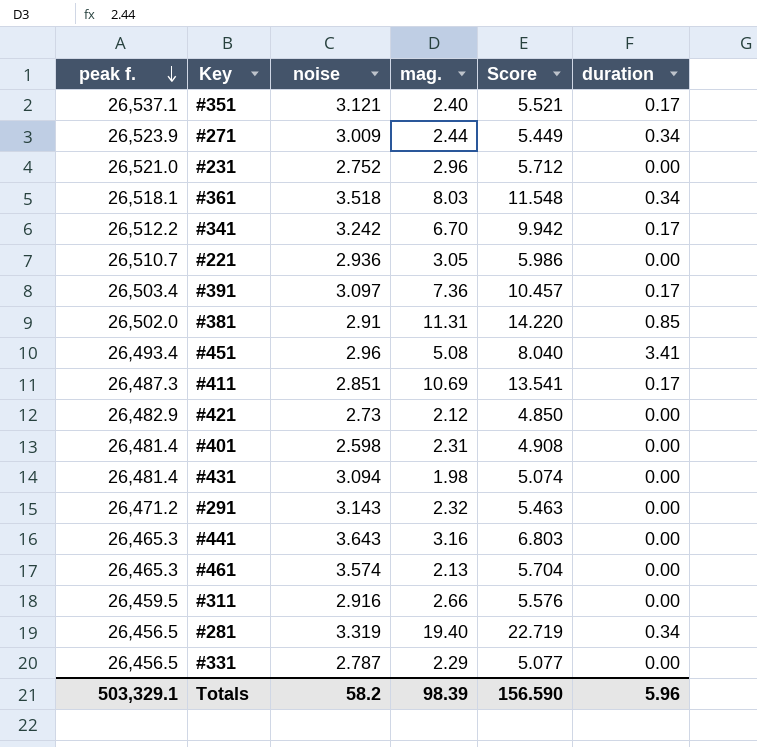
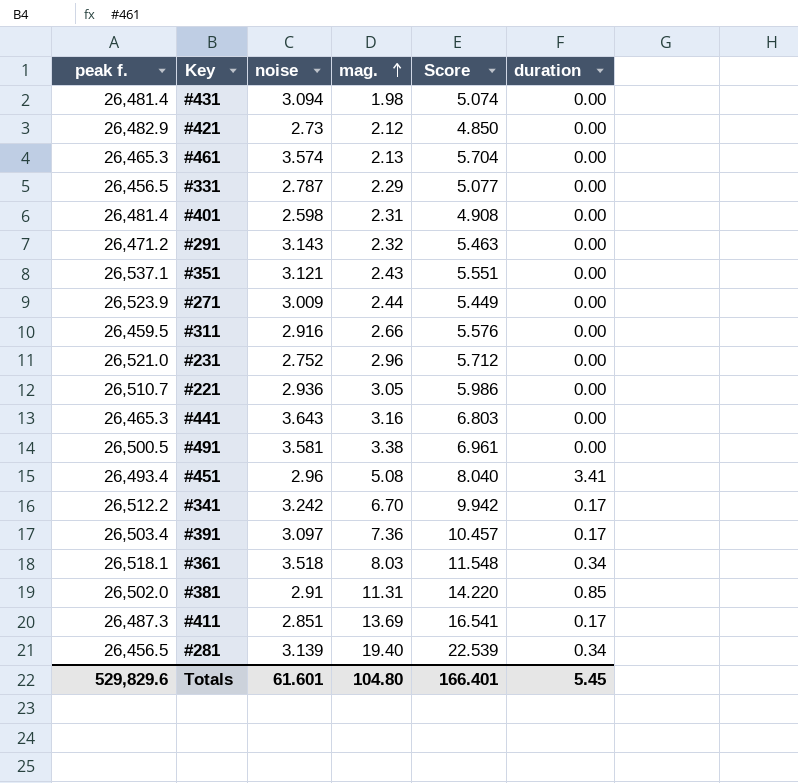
row order: peak f. descending -> mag. ascending
#351 | mag.: 2.40 -> 2.43
#351 | Score: 5.521 -> 5.551
#351 | duration: 0.17 -> 0.00
#271 | duration: 0.34 -> 0.00
row #491: none -> 26,500.5 | 3.581 | 3.38 | 6.961 | 0.00
#411 | mag.: 10.69 -> 13.69
#411 | Score: 13.541 -> 16.541
#281 | noise: 3.319 -> 3.139
#281 | Score: 22.719 -> 22.539
Totals | peak f.: 503,329.1 -> 529,829.6
Totals | noise: 58.2 -> 61.601
Totals | mag.: 98.39 -> 104.80
Totals | Score: 156.590 -> 166.401
Totals | duration: 5.96 -> 5.45

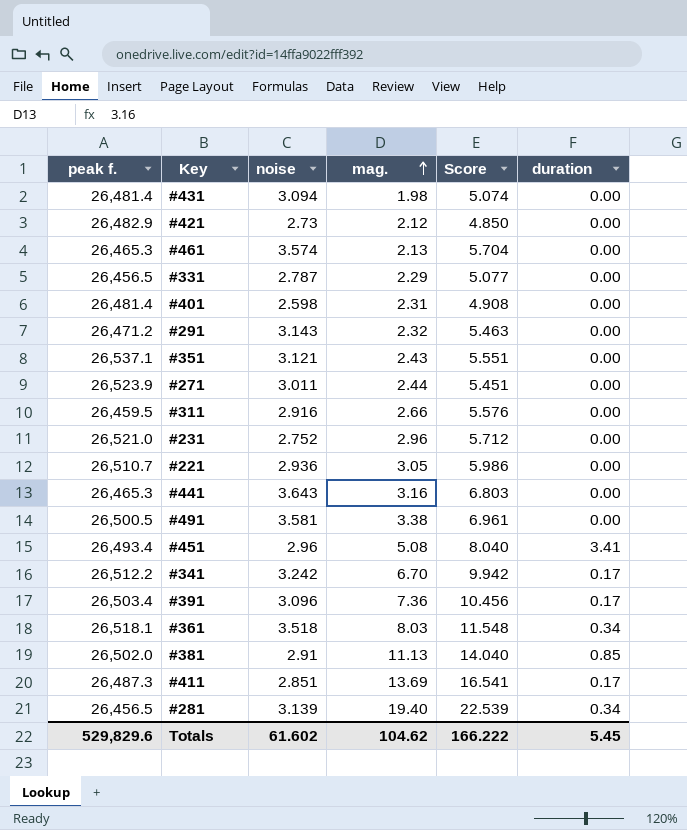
#271 | noise: 3.009 -> 3.011
#271 | Score: 5.449 -> 5.451
#391 | noise: 3.097 -> 3.096
#391 | Score: 10.457 -> 10.456
#381 | mag.: 11.31 -> 11.13
#381 | Score: 14.220 -> 14.040
Totals | noise: 61.601 -> 61.602
Totals | mag.: 104.80 -> 104.62
Totals | Score: 166.401 -> 166.222

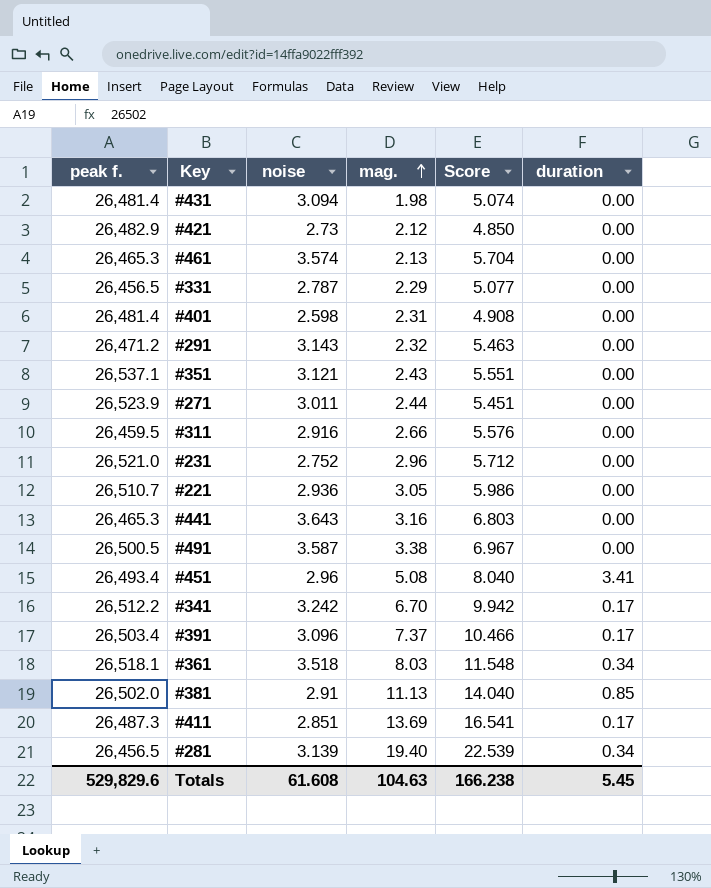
#491 | noise: 3.581 -> 3.587
#491 | Score: 6.961 -> 6.967
#391 | mag.: 7.36 -> 7.37
#391 | Score: 10.456 -> 10.466
Totals | noise: 61.602 -> 61.608
Totals | mag.: 104.62 -> 104.63
Totals | Score: 166.222 -> 166.238

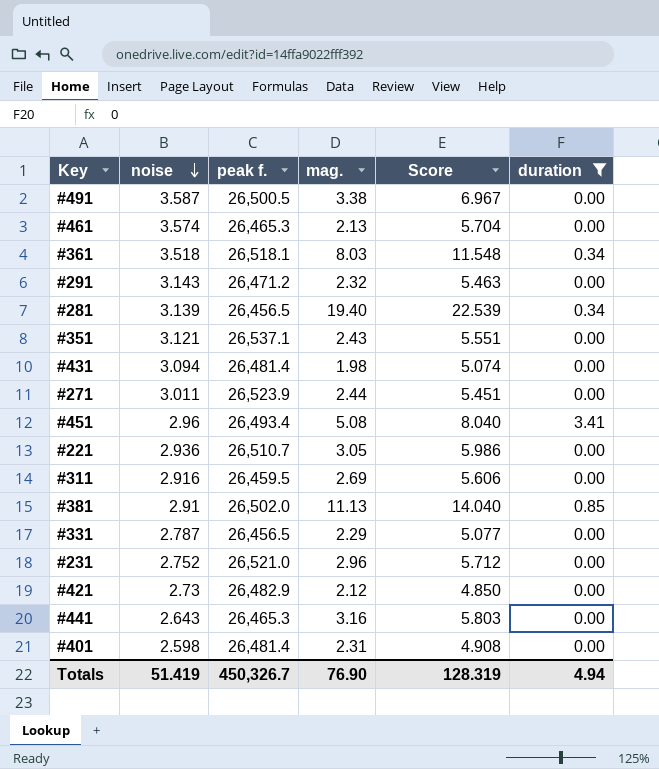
filter: none -> duration != 0.17
row order: mag. ascending -> noise descending
column peak f. | position: 1 -> 3
#311 | mag.: 2.66 -> 2.69
#311 | Score: 5.576 -> 5.606
#441 | noise: 3.643 -> 2.643
#441 | Score: 6.803 -> 5.803
Totals | noise: 61.608 -> 51.419
Totals | peak f.: 529,829.6 -> 450,326.7
Totals | mag.: 104.63 -> 76.90
Totals | Score: 166.238 -> 128.319
Totals | duration: 5.45 -> 4.94

